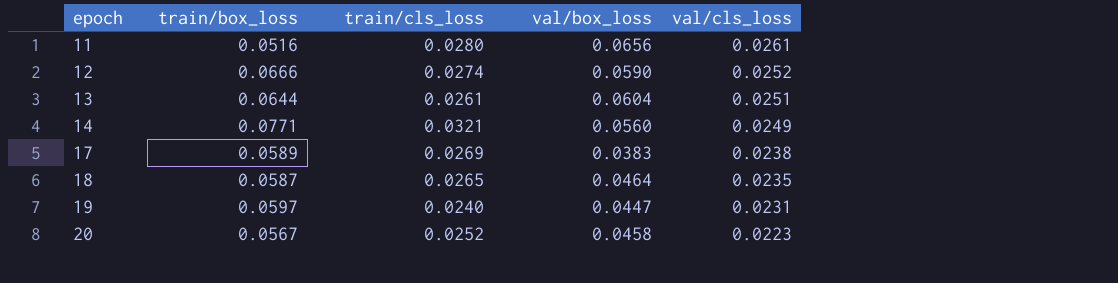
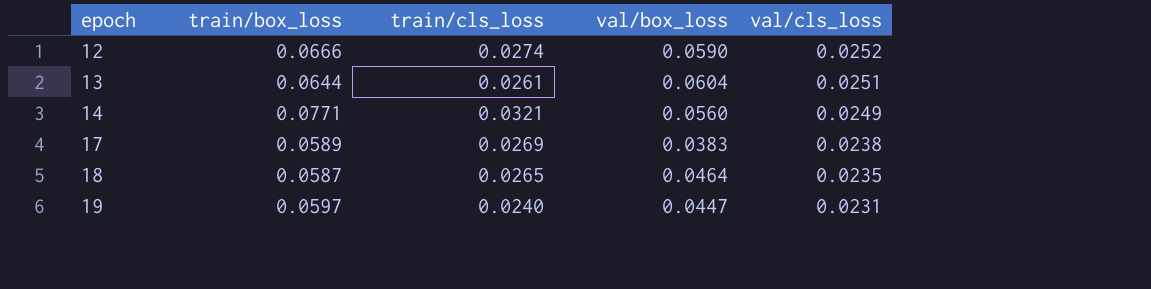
row 11: 0.0516 | 0.0280 | 0.0656 | 0.0261 -> none
row 20: 0.0567 | 0.0252 | 0.0458 | 0.0223 -> none

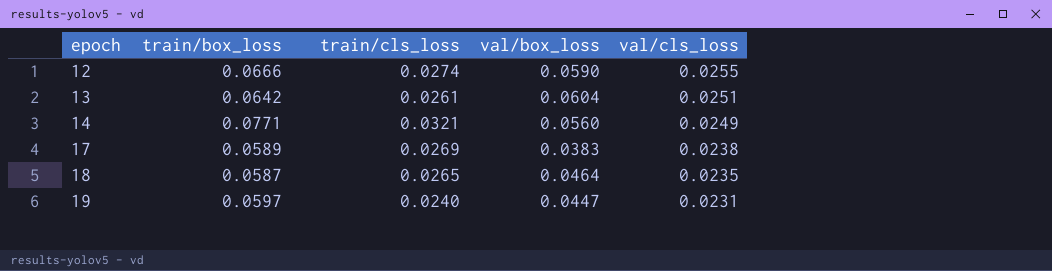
12 | val/cls_loss: 0.0252 -> 0.0255
13 | train/box_loss: 0.0644 -> 0.0642

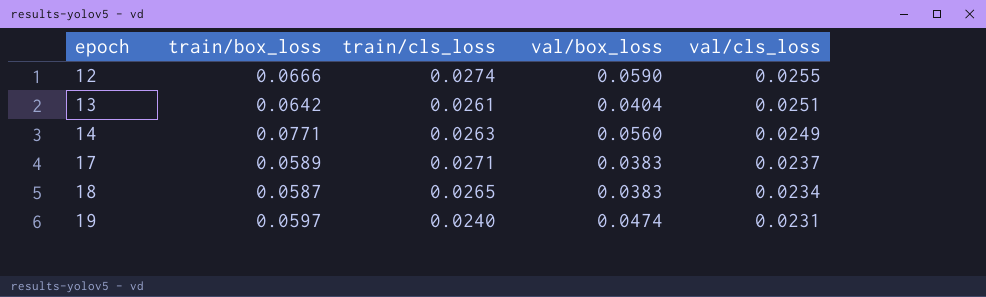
13 | val/box_loss: 0.0604 -> 0.0404
14 | train/cls_loss: 0.0321 -> 0.0263
17 | train/cls_loss: 0.0269 -> 0.0271
17 | val/cls_loss: 0.0238 -> 0.0237
18 | val/box_loss: 0.0464 -> 0.0383
18 | val/cls_loss: 0.0235 -> 0.0234
19 | val/box_loss: 0.0447 -> 0.0474

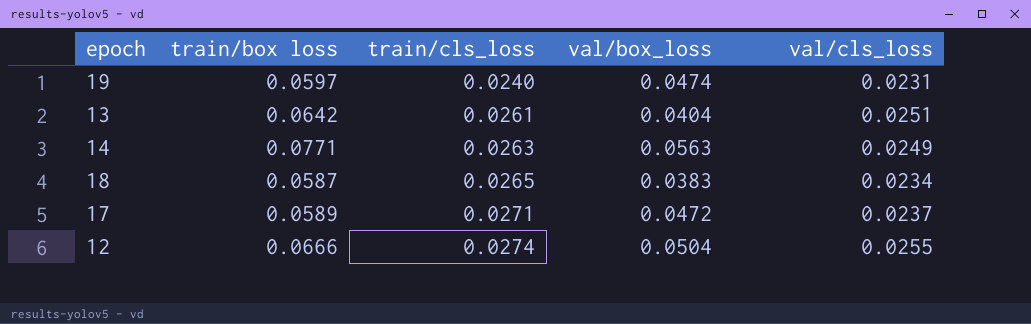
row order: epoch ascending -> train/cls_loss ascending
column name: train/box_loss -> train/box loss
14 | val/box_loss: 0.0560 -> 0.0563
17 | val/box_loss: 0.0383 -> 0.0472
12 | val/box_loss: 0.0590 -> 0.0504

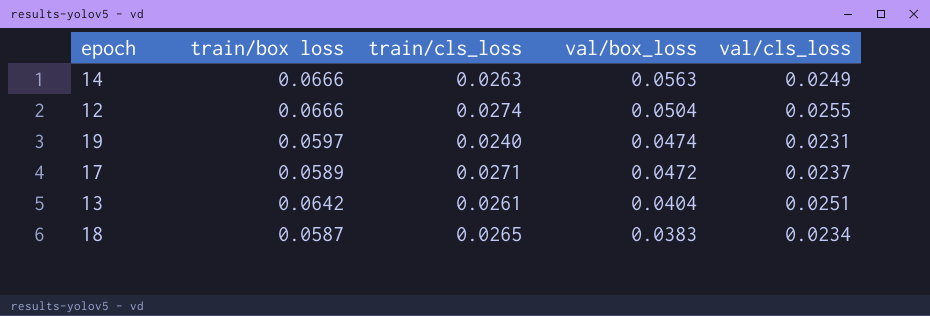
row order: train/cls_loss ascending -> val/box_loss descending
14 | train/box loss: 0.0771 -> 0.0666

